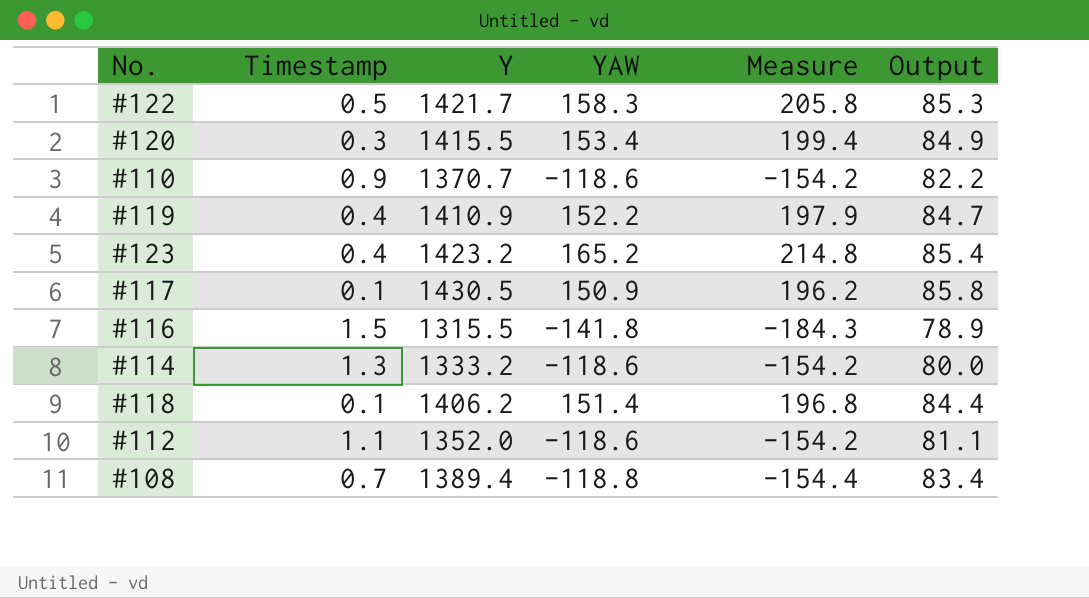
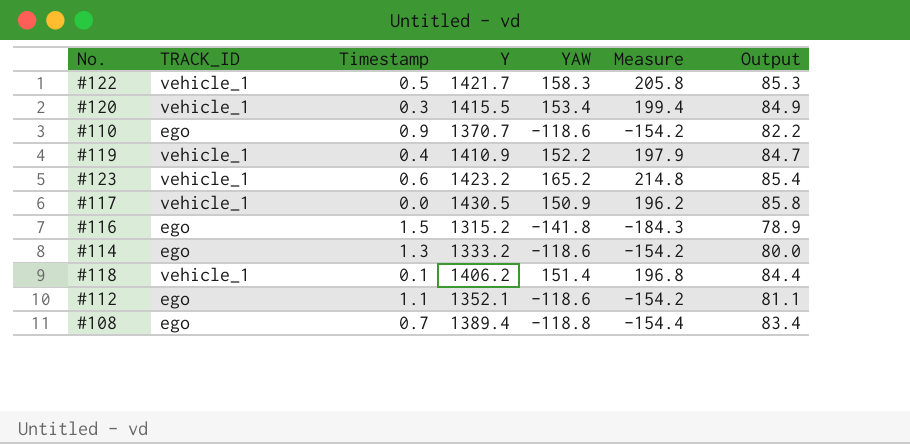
column TRACK_ID | position: none -> 2
#123 | Timestamp: 0.4 -> 0.6
#117 | Timestamp: 0.1 -> 0.0
#116 | Y: 1315.5 -> 1315.2
#112 | Y: 1352.0 -> 1352.1

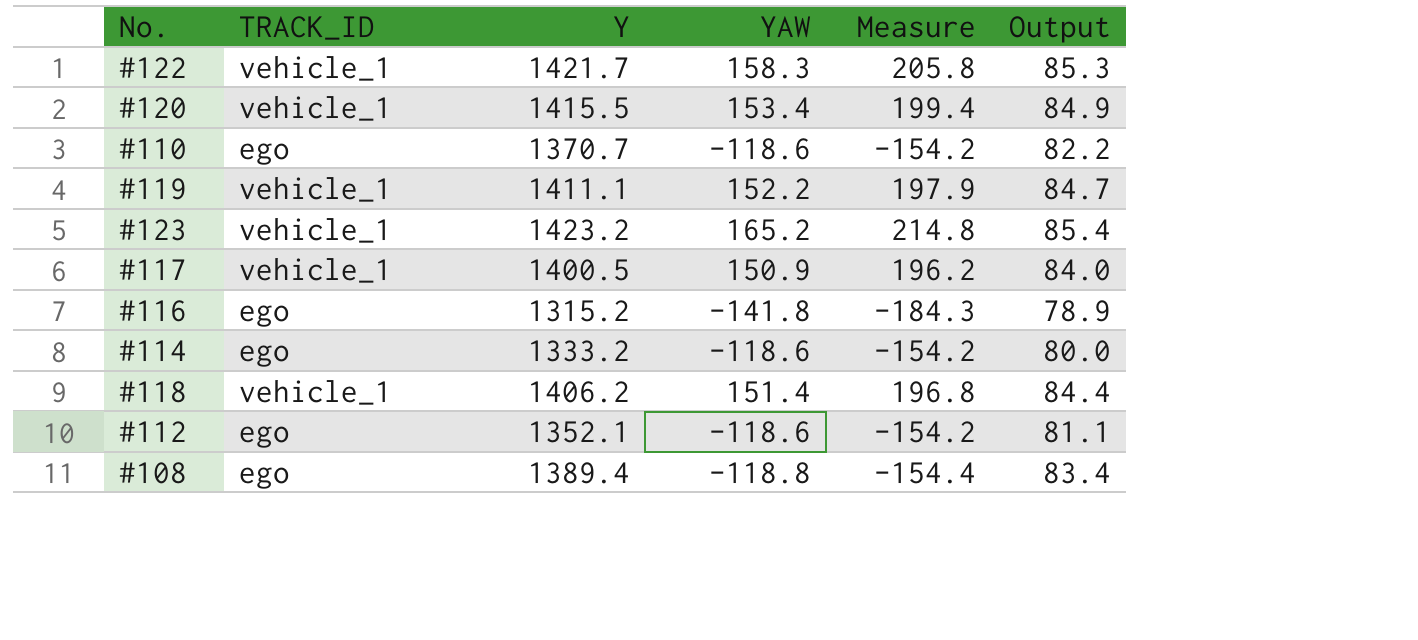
column Timestamp | position: 3 -> none
#119 | Y: 1410.9 -> 1411.1
#117 | Y: 1430.5 -> 1400.5
#117 | Output: 85.8 -> 84.0

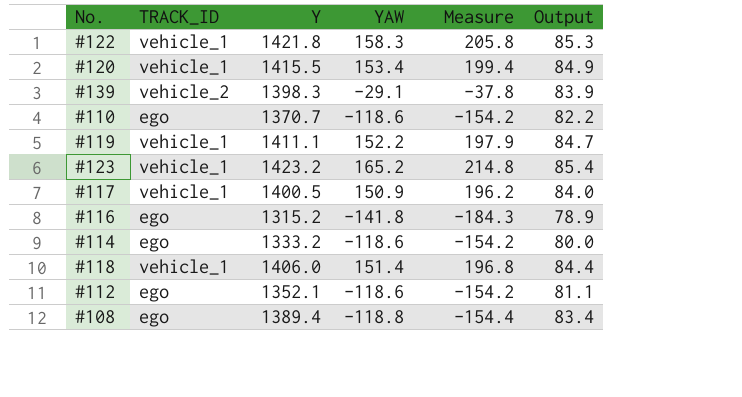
#122 | Y: 1421.7 -> 1421.8
row #139: none -> vehicle_2 | 1398.3 | -29.1 | -37.8 | 83.9
#118 | Y: 1406.2 -> 1406.0

